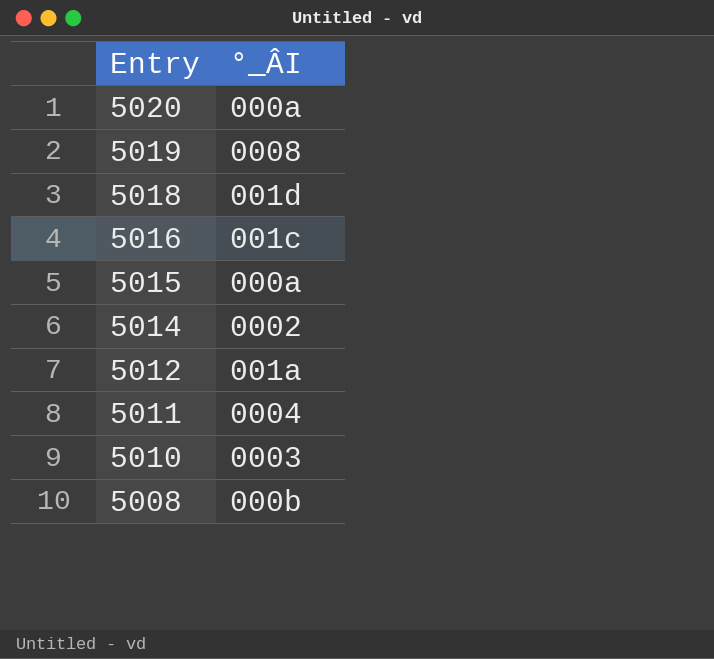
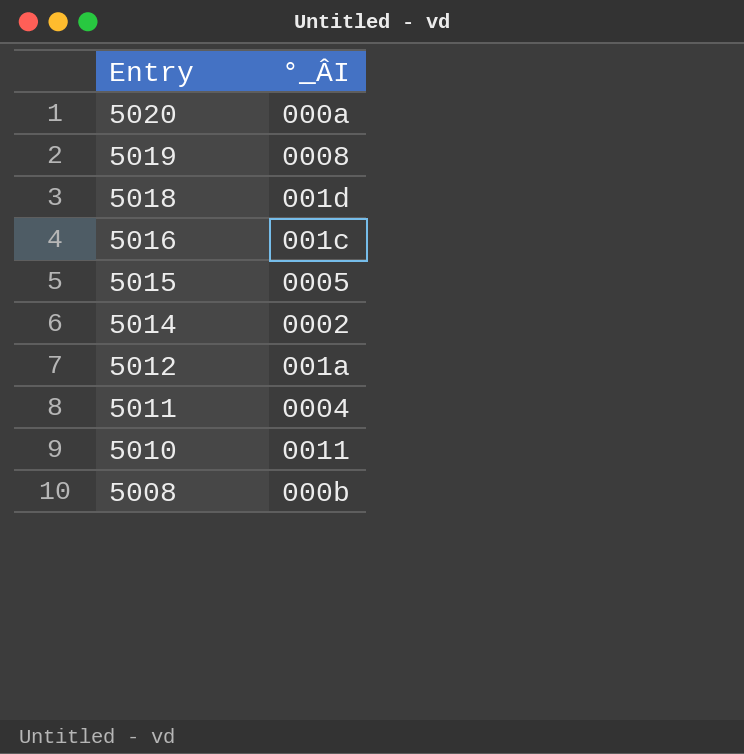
5015 | °_ÂI: 000a -> 0005
5010 | °_ÂI: 0003 -> 0011

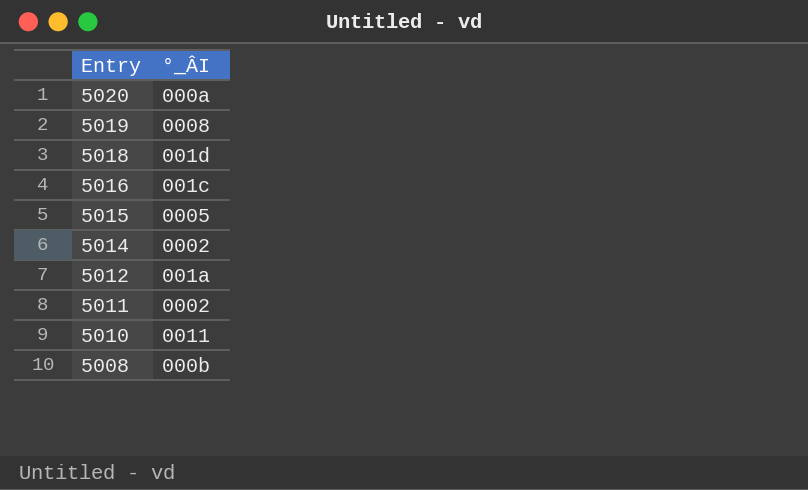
5011 | °_ÂI: 0004 -> 0002

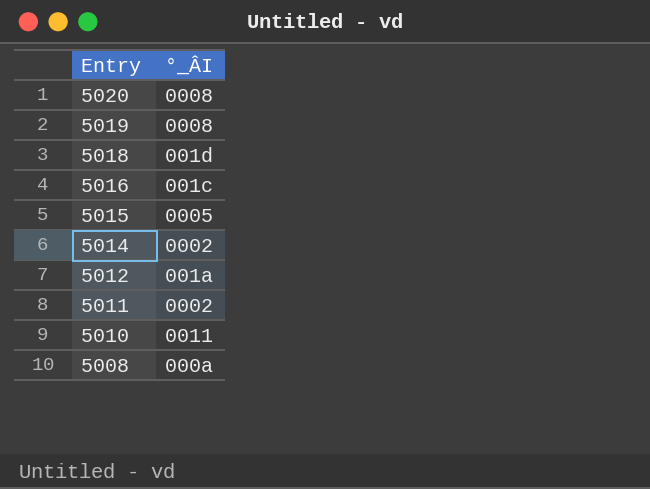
5020 | °_ÂI: 000a -> 0008
5008 | °_ÂI: 000b -> 000a

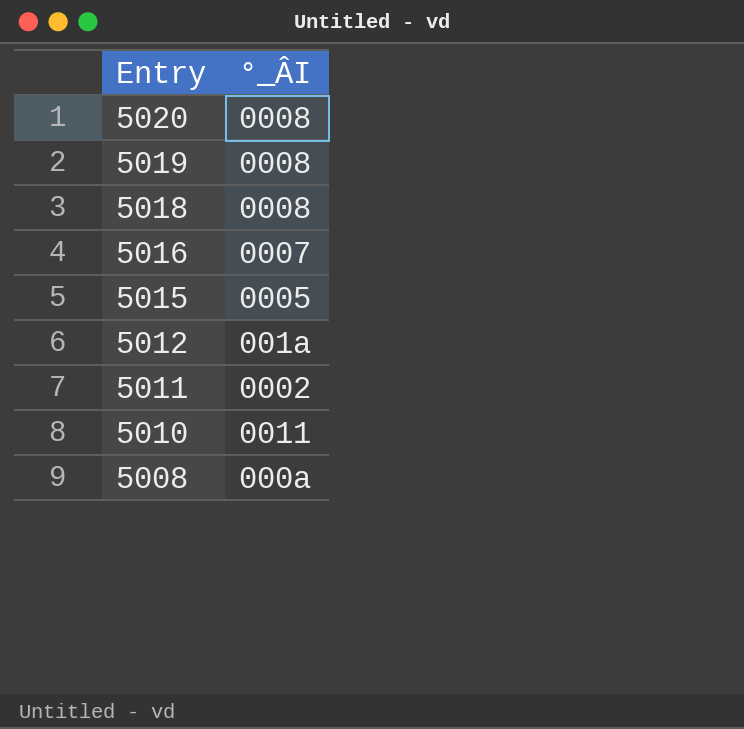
row 5014: 0002 -> none
5018 | °_ÂI: 001d -> 0008
5016 | °_ÂI: 001c -> 0007

